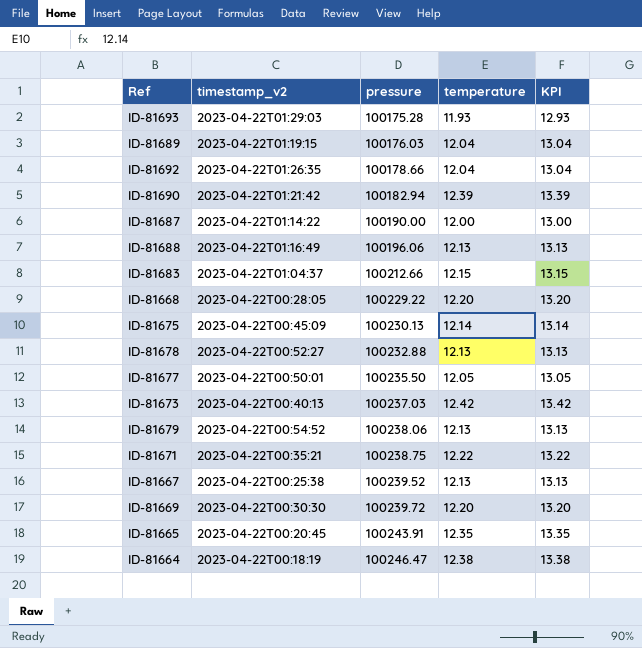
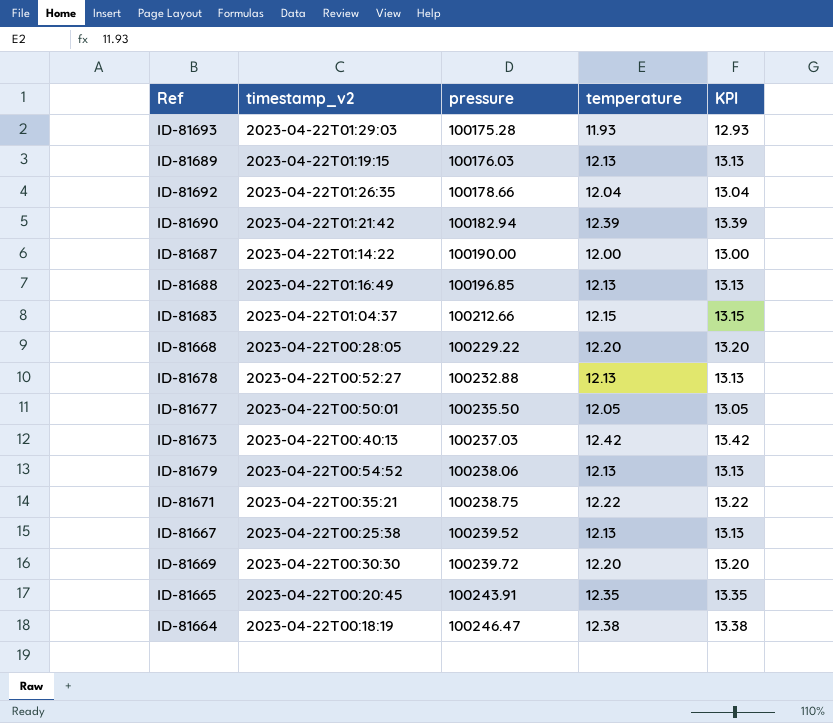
row ID-81675: 2023-04-22T00:45:09 | 100230.13 | 12.14 | 13.14 -> none
ID-81689 | temperature: 12.04 -> 12.13
ID-81689 | KPI: 13.04 -> 13.13
ID-81688 | pressure: 100196.06 -> 100196.85

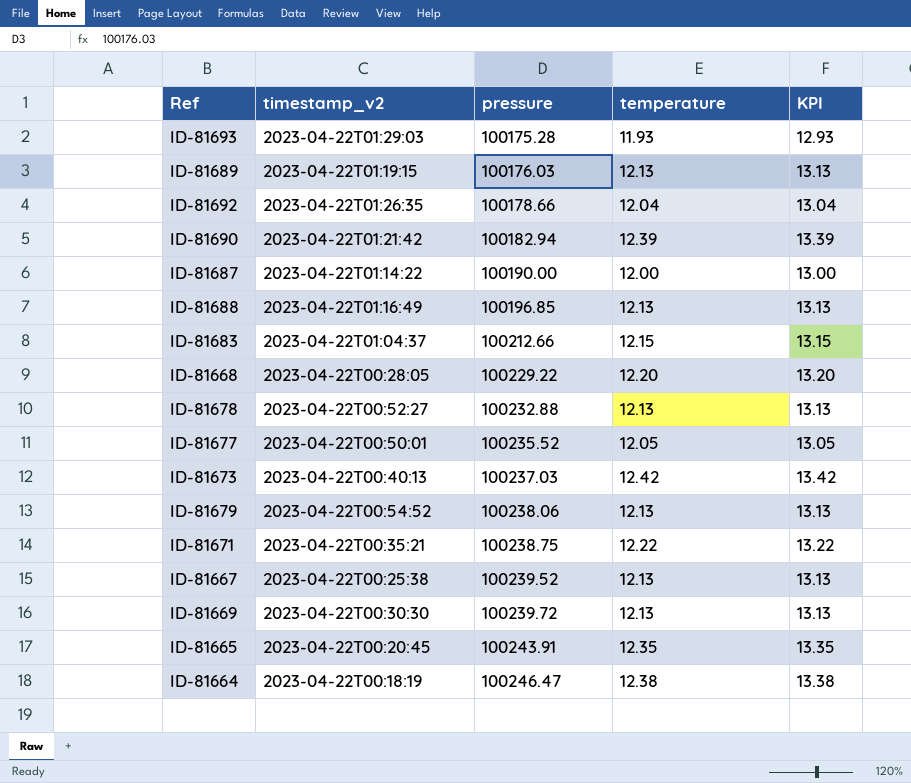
ID-81677 | pressure: 100235.50 -> 100235.52
ID-81669 | temperature: 12.20 -> 12.13
ID-81669 | KPI: 13.20 -> 13.13

